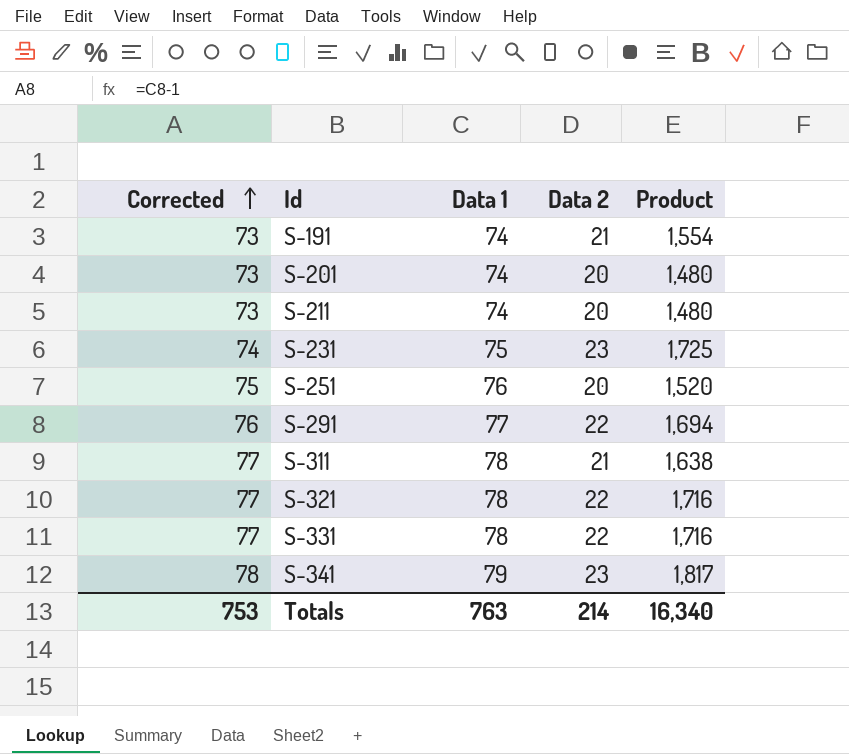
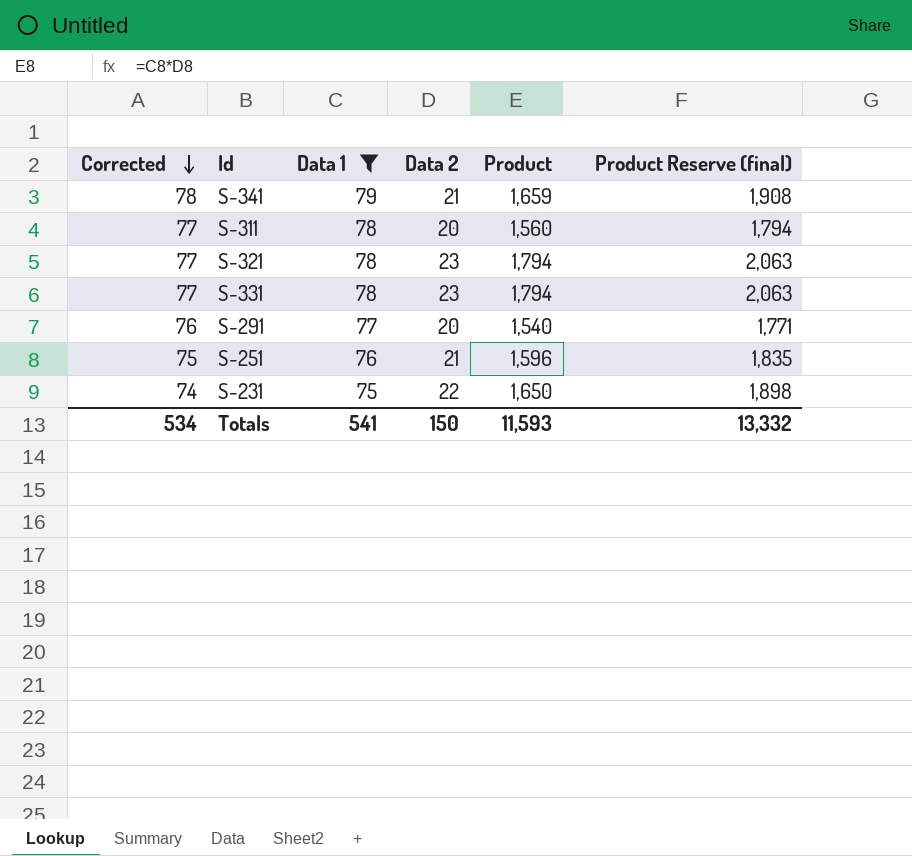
filter: none -> Data 1 != 74
row order: Corrected ascending -> Corrected descending
column Product Reserve (final) | formula: none -> [Product] * 1.15
S-341 | Data 2: 23 -> 21
S-341 | Product: 1,817 -> 1,659
S-311 | Data 2: 21 -> 20
S-311 | Product: 1,638 -> 1,560
S-321 | Data 2: 22 -> 23
S-321 | Product: 1,716 -> 1,794
S-331 | Data 2: 22 -> 23
S-331 | Product: 1,716 -> 1,794
S-291 | Data 2: 22 -> 20
S-291 | Product: 1,694 -> 1,540
S-251 | Data 2: 20 -> 21
S-251 | Product: 1,520 -> 1,596
S-231 | Data 2: 23 -> 22
S-231 | Product: 1,725 -> 1,650
Totals | Corrected: 753 -> 534
Totals | Data 1: 763 -> 541
Totals | Data 2: 214 -> 150
Totals | Product: 16,340 -> 11,593

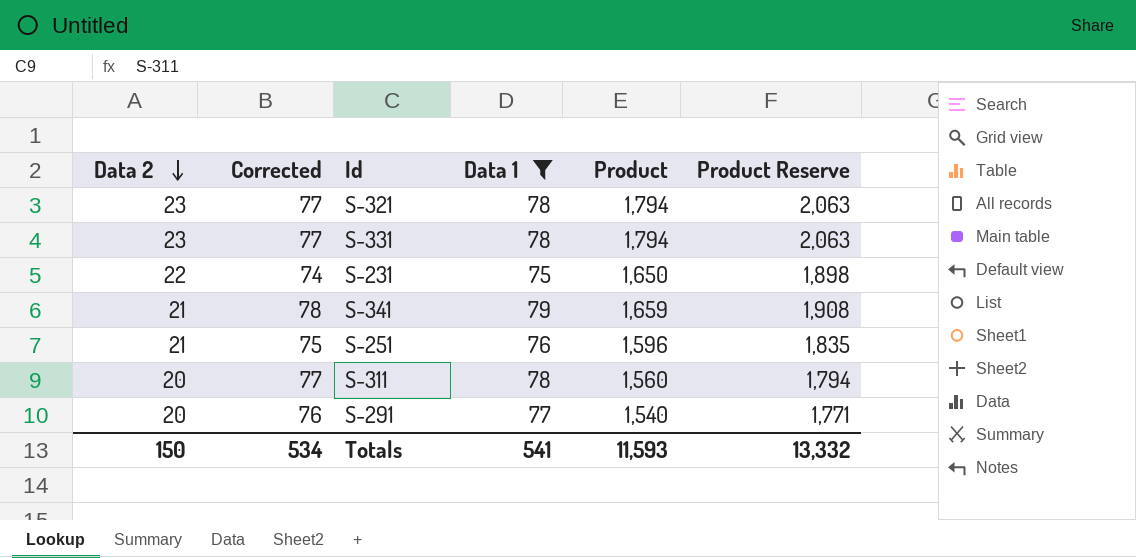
row order: Corrected descending -> Data 2 descending
column Data 2 | position: 4 -> 1
column name: Product Reserve (final) -> Product Reserve

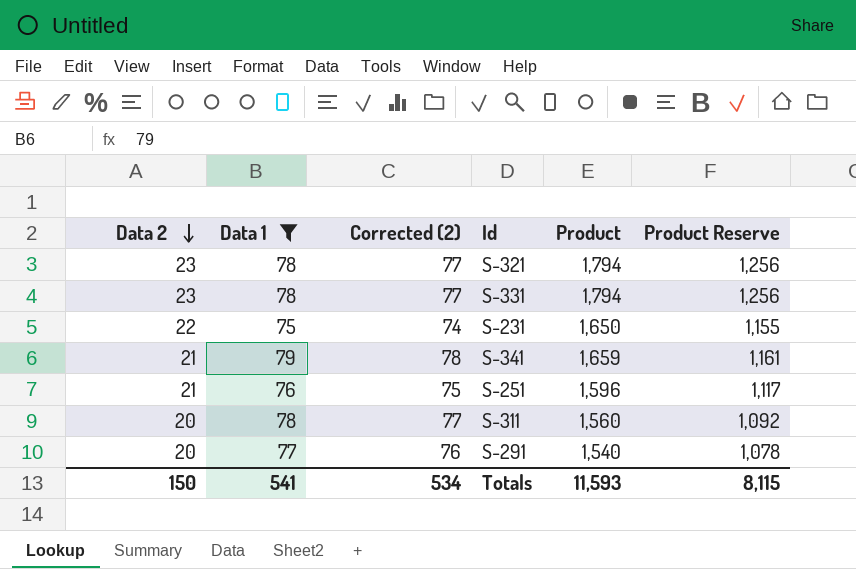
column Data 1 | position: 4 -> 2
column name: Corrected -> Corrected (2)
column Product Reserve | formula: [Product] * 1.15 -> [Product] * 0.7
Totals | Product Reserve: 13,332 -> 8,115

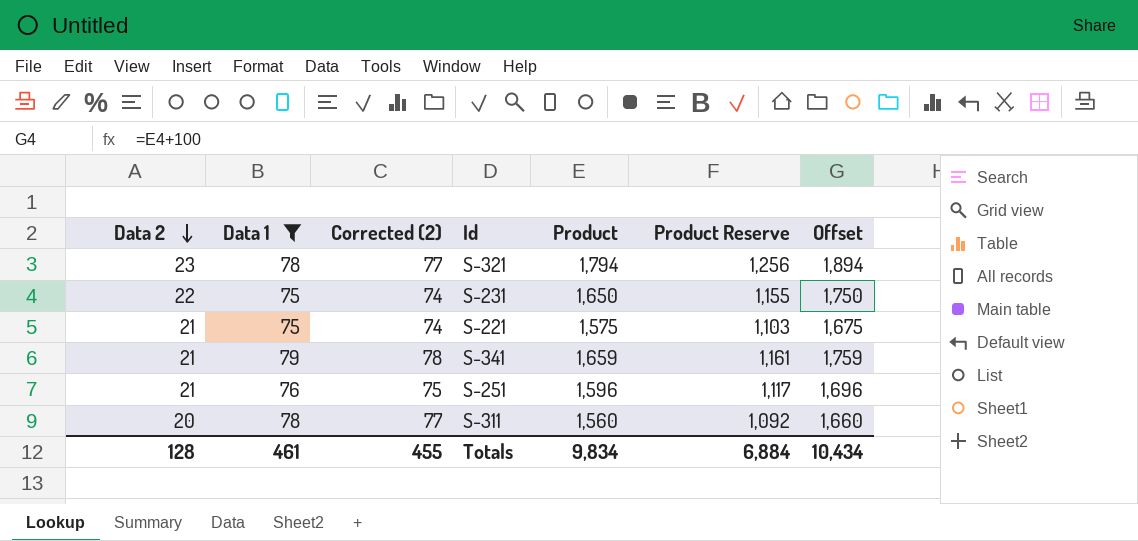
column Offset | formula: none -> [Product] + 100
row S-331: 23 | 78 | 77 | 1,794 | 1,256 -> none
row S-291: 20 | 77 | 76 | 1,540 | 1,078 -> none
row S-221: none -> 21 | 75 | 74 | 1,575 | 1,103 | 1,675
Totals | Data 2: 150 -> 128
Totals | Data 1: 541 -> 461
Totals | Corrected (2): 534 -> 455
Totals | Product: 11,593 -> 9,834
Totals | Product Reserve: 8,115 -> 6,884

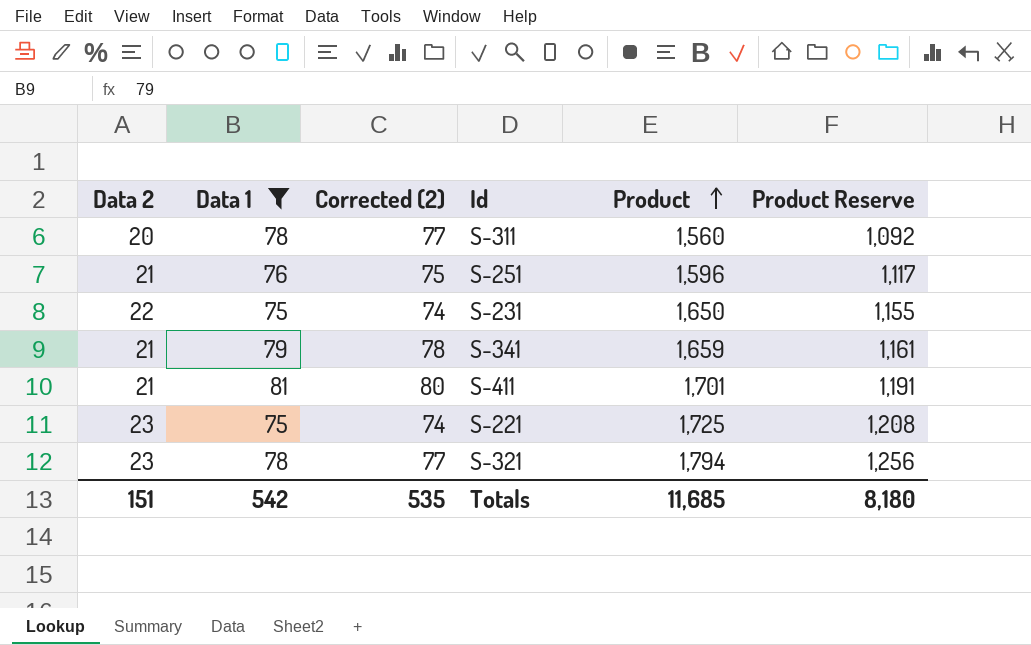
row order: Data 2 descending -> Product ascending
column Offset | formula: [Product] + 100 -> none
row S-411: none -> 21 | 81 | 80 | 1,701 | 1,191
S-221 | Data 2: 21 -> 23
S-221 | Product: 1,575 -> 1,725
S-221 | Product Reserve: 1,103 -> 1,208
Totals | Data 2: 128 -> 151
Totals | Data 1: 461 -> 542
Totals | Corrected (2): 455 -> 535
Totals | Product: 9,834 -> 11,685
Totals | Product Reserve: 6,884 -> 8,180

